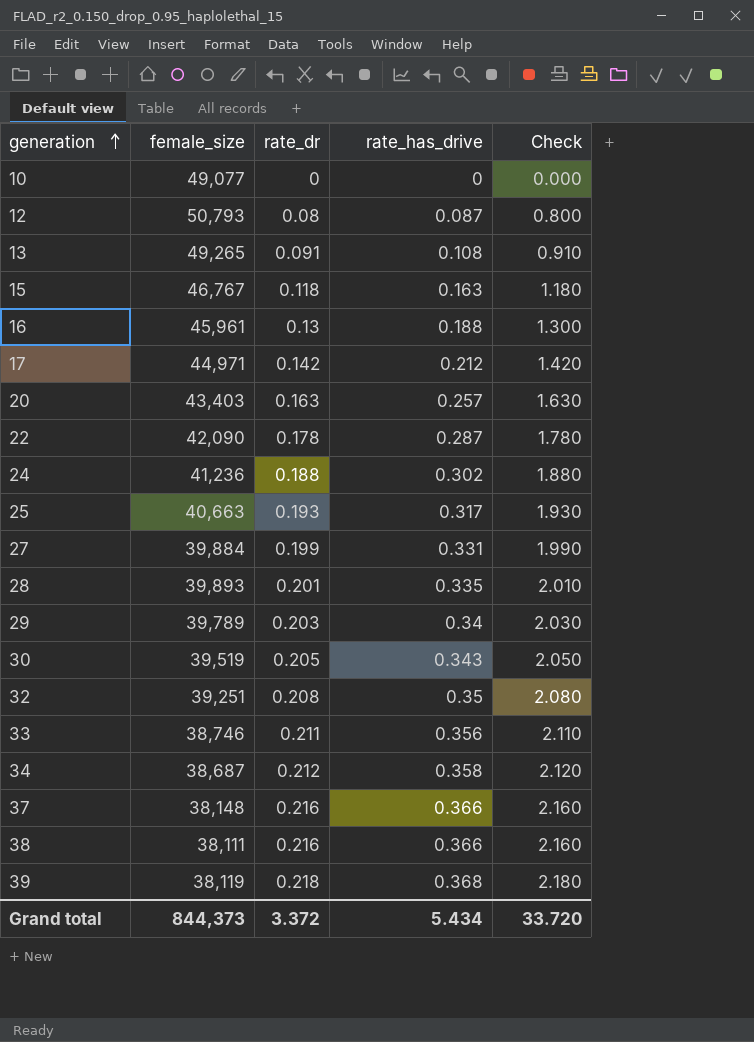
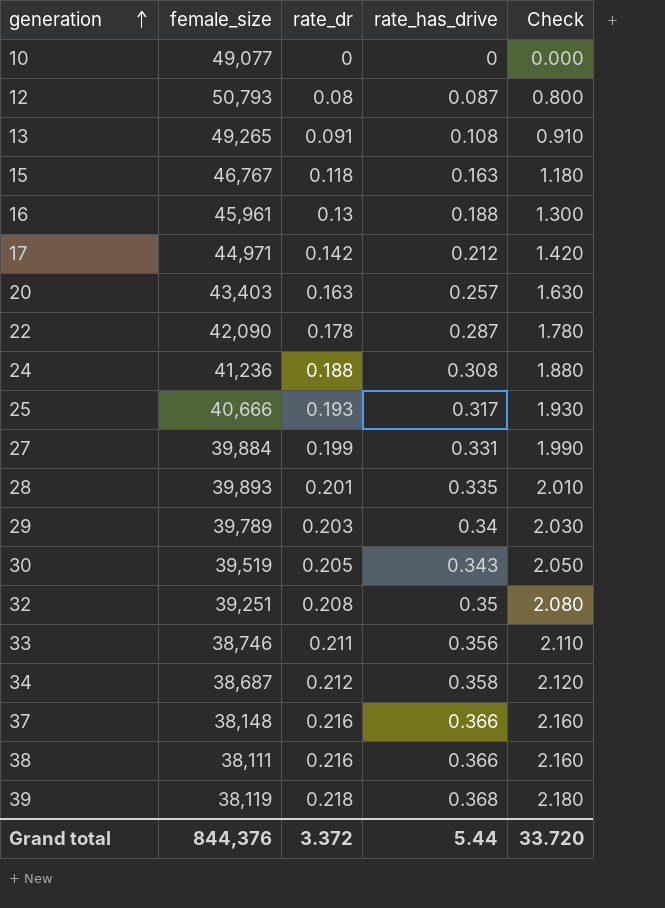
24 | rate_has_drive: 0.302 -> 0.308
25 | female_size: 40,663 -> 40,666
Grand total | female_size: 844,373 -> 844,376
Grand total | rate_has_drive: 5.434 -> 5.44

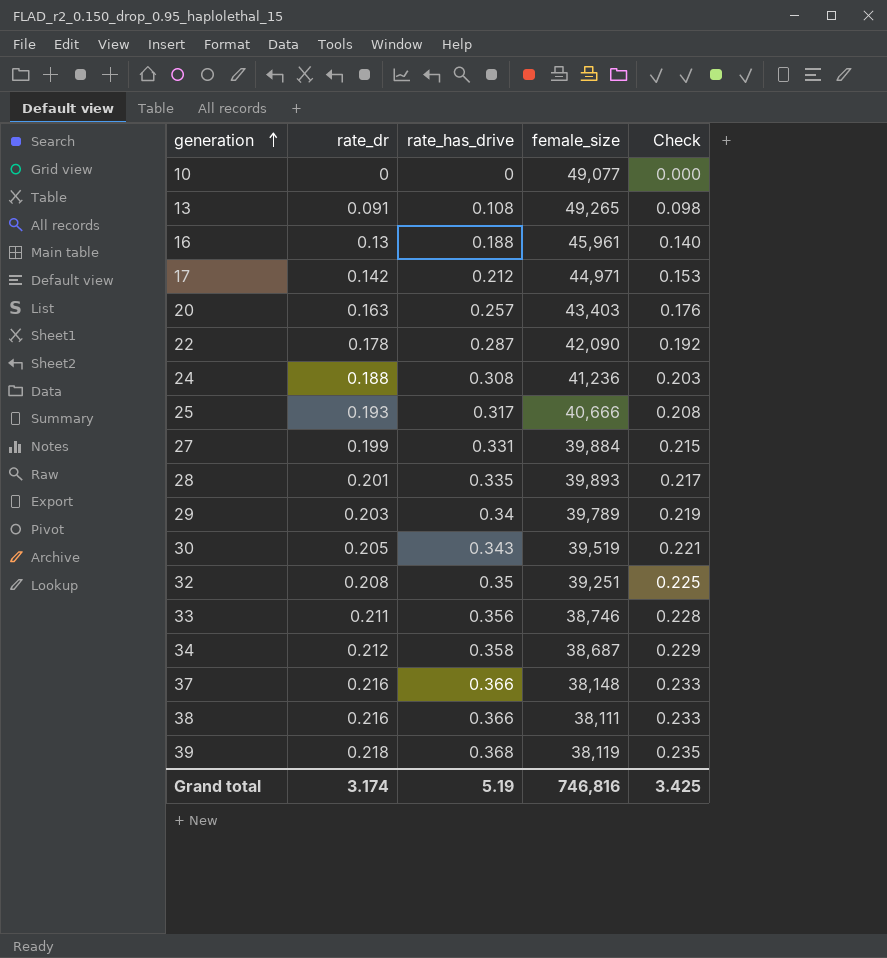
column female_size | position: 2 -> 4
column Check | formula: [rate_dr] * 10 -> [rate_dr] * 1.08
row 12: 50,793 | 0.08 | 0.087 | 0.800 -> none
row 15: 46,767 | 0.118 | 0.163 | 1.180 -> none
Grand total | rate_dr: 3.372 -> 3.174
Grand total | rate_has_drive: 5.44 -> 5.19
Grand total | female_size: 844,376 -> 746,816
Grand total | Check: 33.720 -> 3.425

